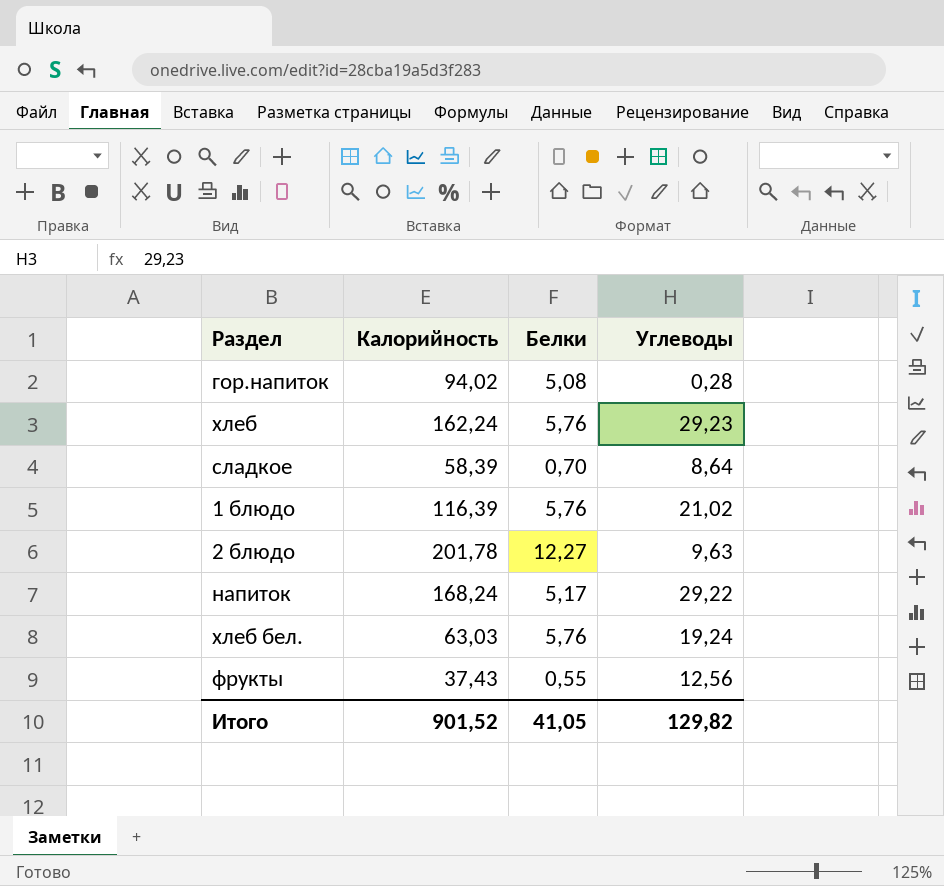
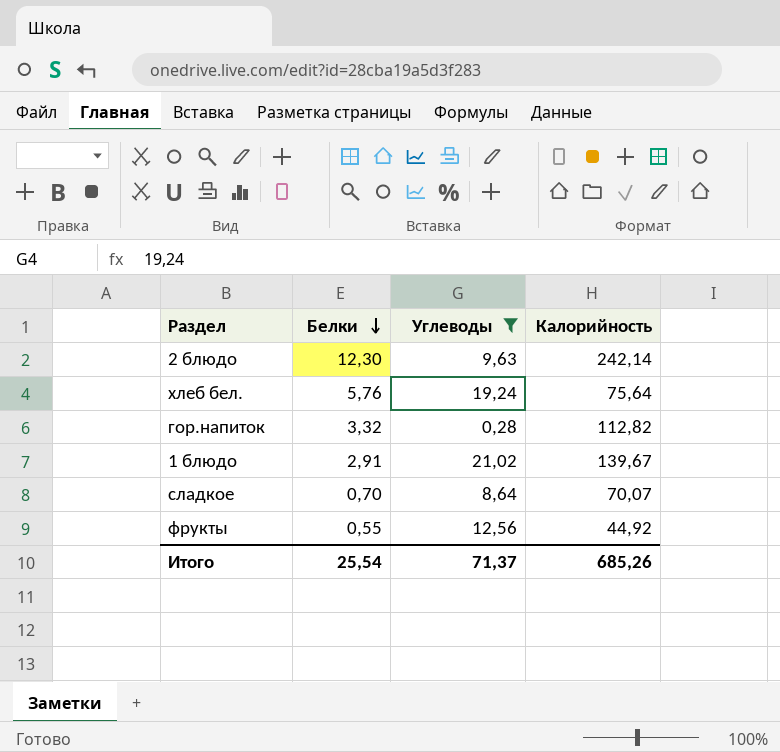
filter: none -> Углеводы <= 21,02
row order: none -> Белки descending
column Калорийность | position: 2 -> 4
2 блюдо | Белки: 12,27 -> 12,30
2 блюдо | Калорийность: 201,78 -> 242,14
хлеб бел. | Калорийность: 63,03 -> 75,64
гор.напиток | Белки: 5,08 -> 3,32
гор.напиток | Калорийность: 94,02 -> 112,82
1 блюдо | Белки: 5,76 -> 2,91
1 блюдо | Калорийность: 116,39 -> 139,67
сладкое | Калорийность: 58,39 -> 70,07
фрукты | Калорийность: 37,43 -> 44,92
Итого | Белки: 41,05 -> 25,54
Итого | Углеводы: 129,82 -> 71,37
Итого | Калорийность: 901,52 -> 685,26

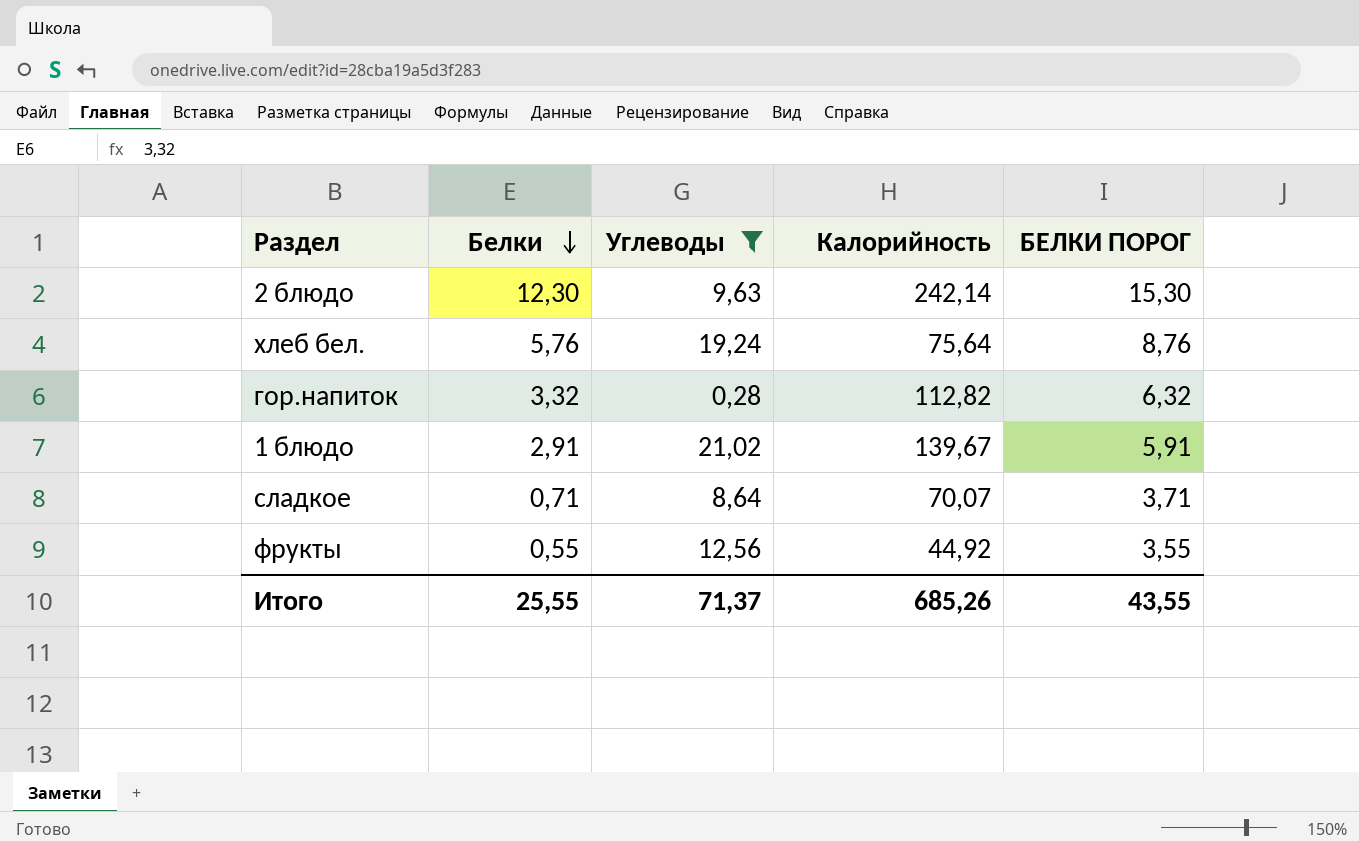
column БЕЛКИ ПОРОГ | formula: none -> [Белки] + 3
сладкое | Белки: 0,70 -> 0,71
Итого | Белки: 25,54 -> 25,55

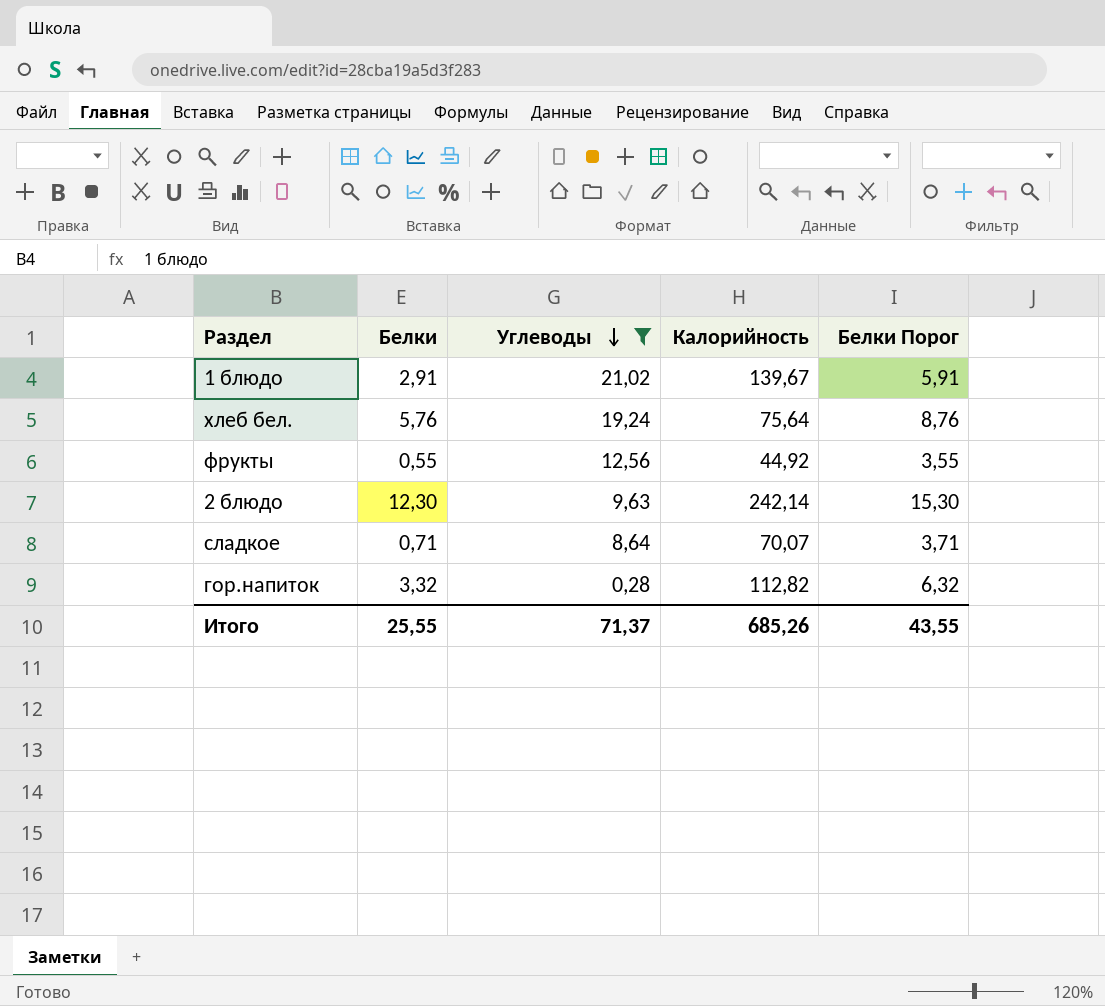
row order: Белки descending -> Углеводы descending
column name: БЕЛКИ ПОРОГ -> Белки Порог

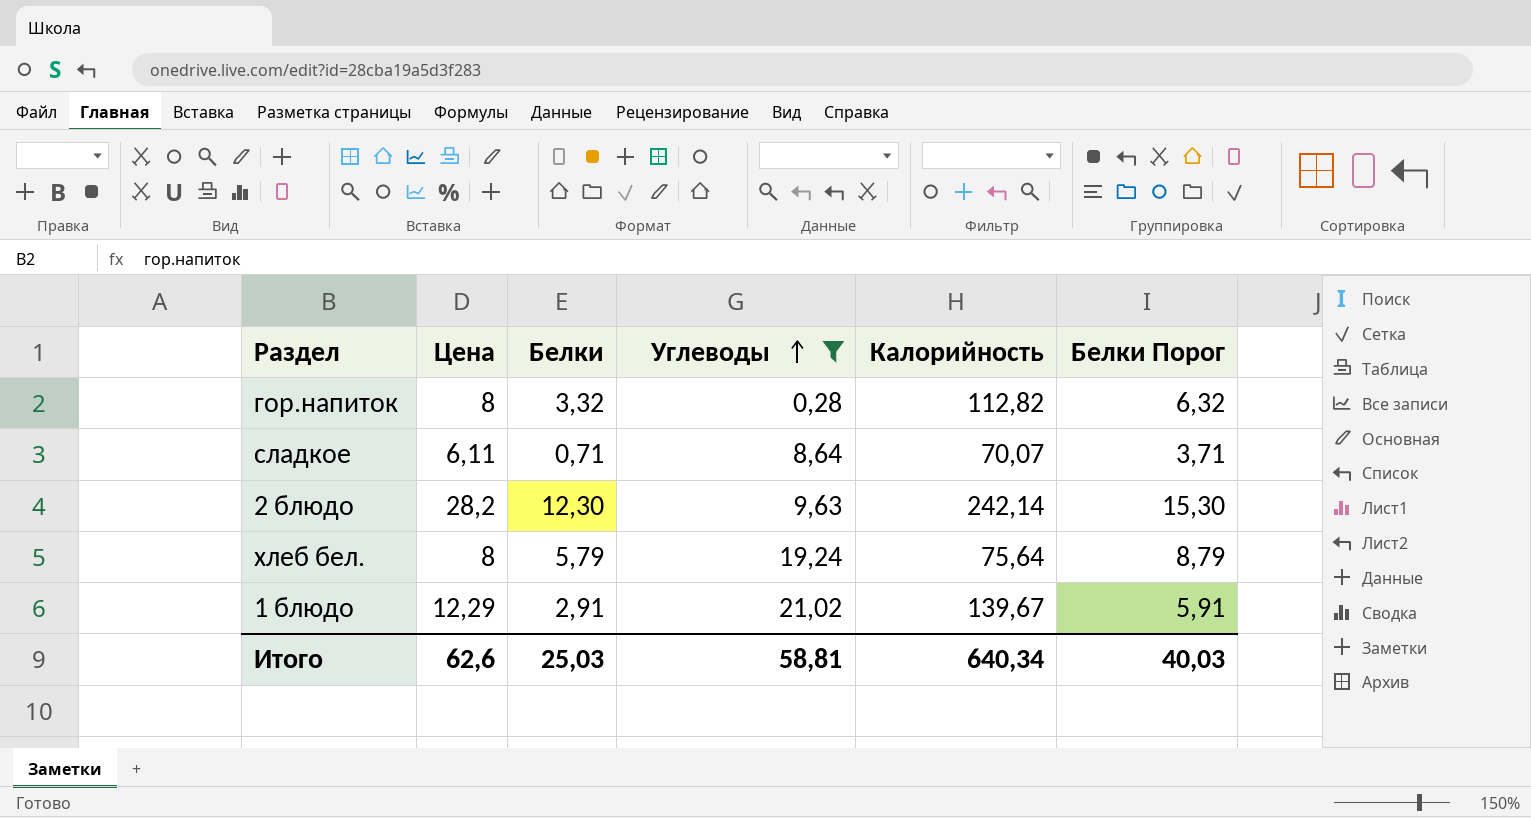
row order: Углеводы descending -> Углеводы ascending
column Цена | position: none -> 2
row фрукты: 0,55 | 12,56 | 44,92 | 3,55 -> none
хлеб бел. | Белки: 5,76 -> 5,79
хлеб бел. | Белки Порог: 8,76 -> 8,79
Итого | Белки: 25,55 -> 25,03
Итого | Углеводы: 71,37 -> 58,81
Итого | Калорийность: 685,26 -> 640,34
Итого | Белки Порог: 43,55 -> 40,03

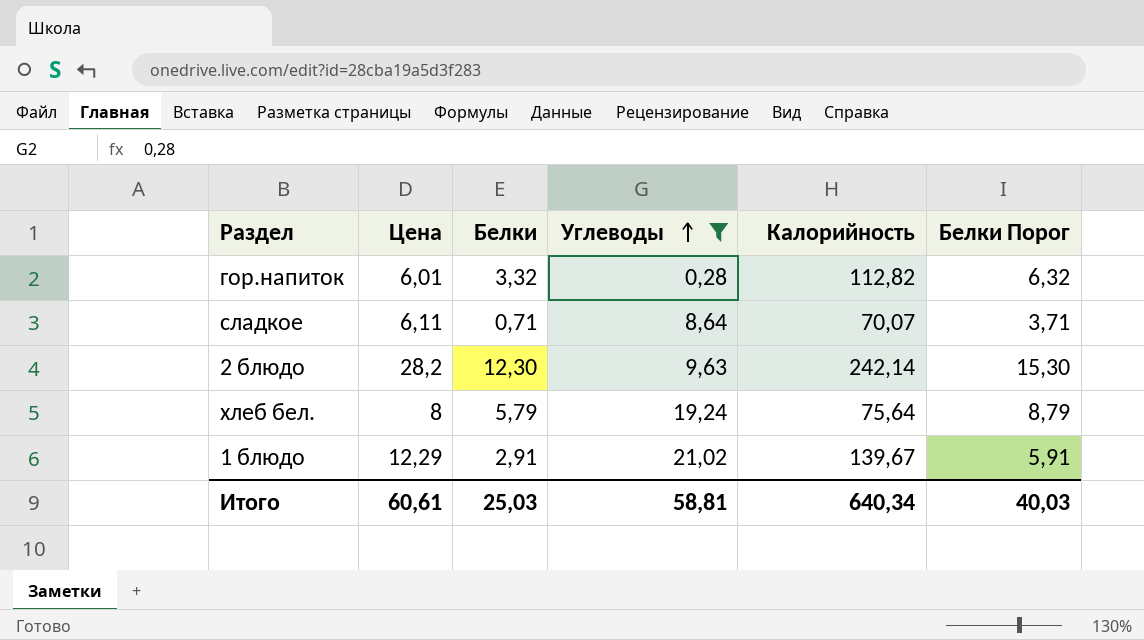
гор.напиток | Цена: 8 -> 6,01
Итого | Цена: 62,6 -> 60,61

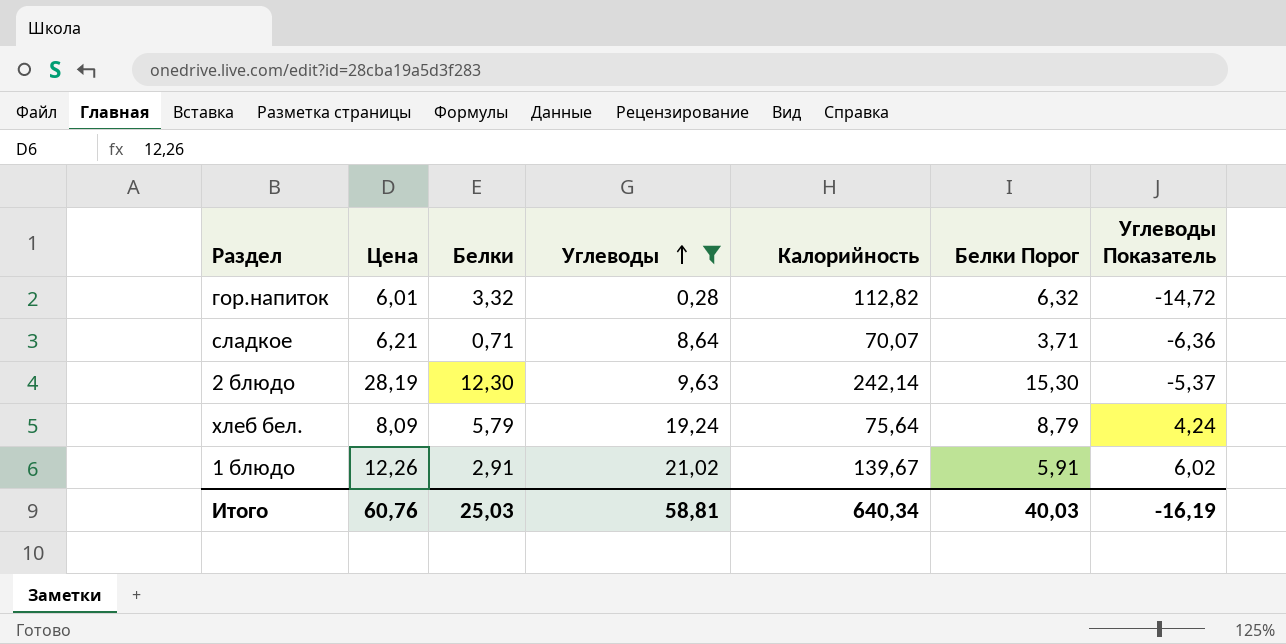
column Углеводы Показатель | formula: none -> [Углеводы] - 15
сладкое | Цена: 6,11 -> 6,21
2 блюдо | Цена: 28,2 -> 28,19
хлеб бел. | Цена: 8 -> 8,09
1 блюдо | Цена: 12,29 -> 12,26
Итого | Цена: 60,61 -> 60,76

